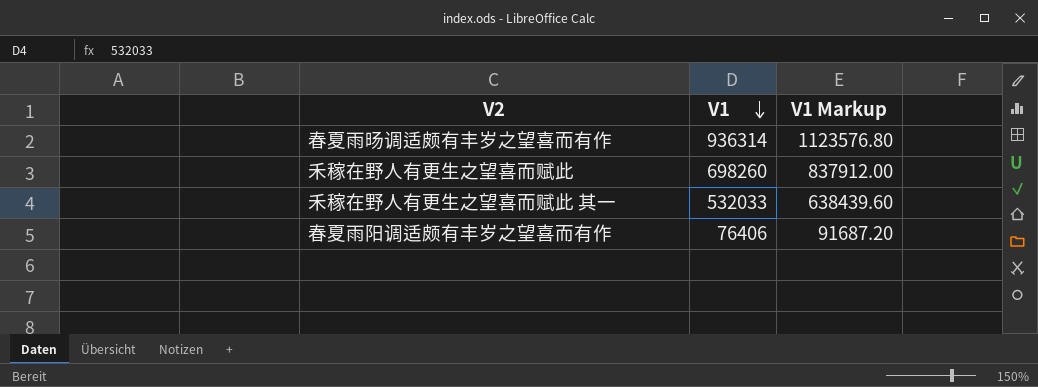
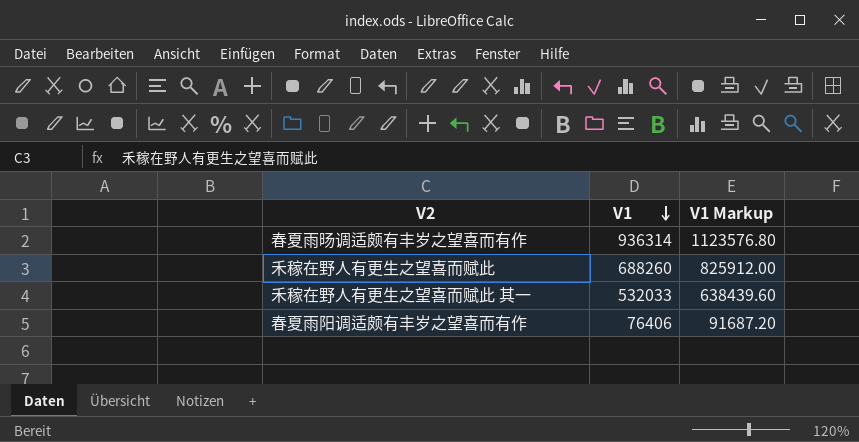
禾稼在野人有更生之望喜而赋此 | V1: 698260 -> 688260
禾稼在野人有更生之望喜而赋此 | V1 Markup: 837912.00 -> 825912.00

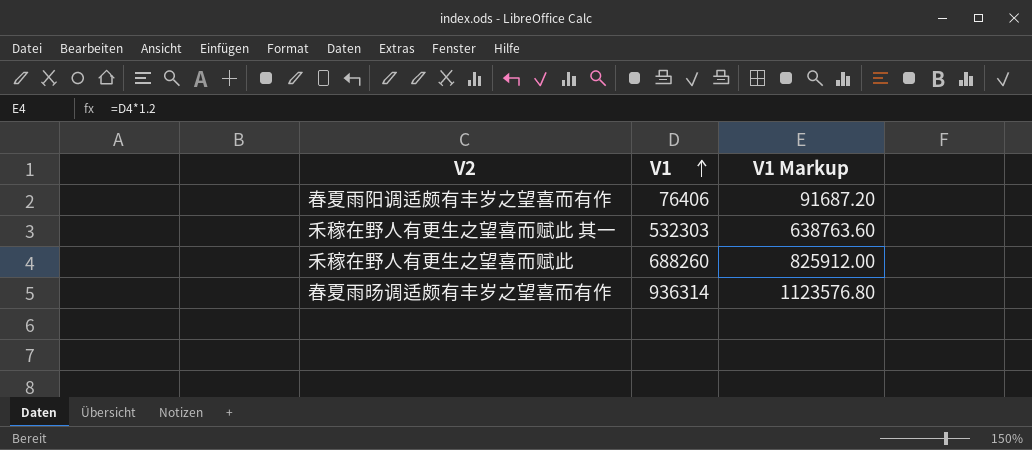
row order: V1 descending -> V1 ascending
禾稼在野人有更生之望喜而赋此 其一 | V1: 532033 -> 532303
禾稼在野人有更生之望喜而赋此 其一 | V1 Markup: 638439.60 -> 638763.60

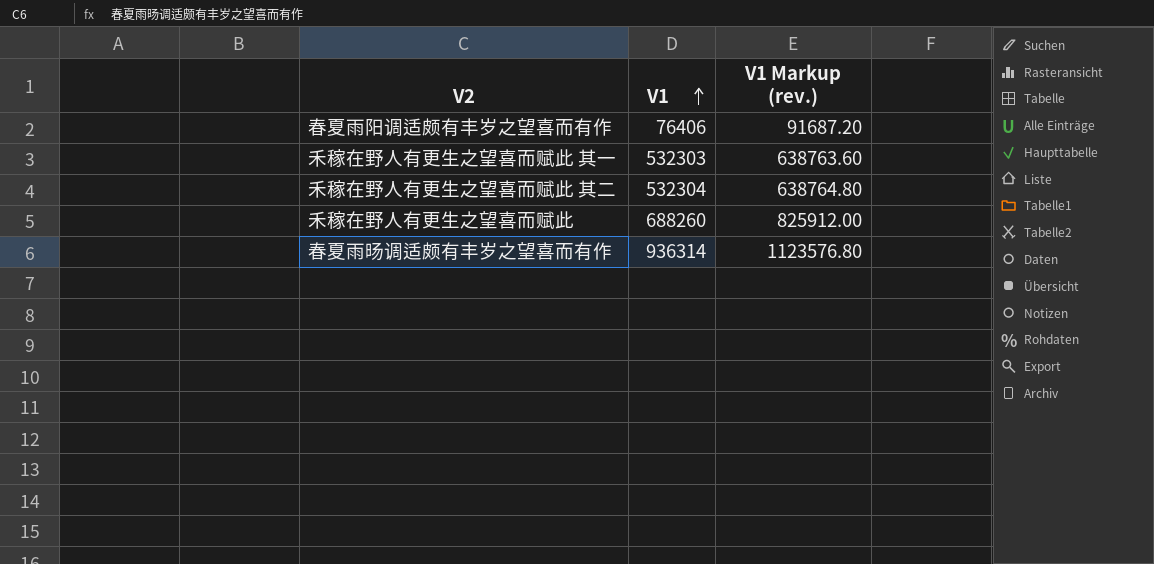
column name: V1 Markup -> V1 Markup (rev.)
row 禾稼在野人有更生之望喜而赋此 其二: none -> 532304 | 638764.80

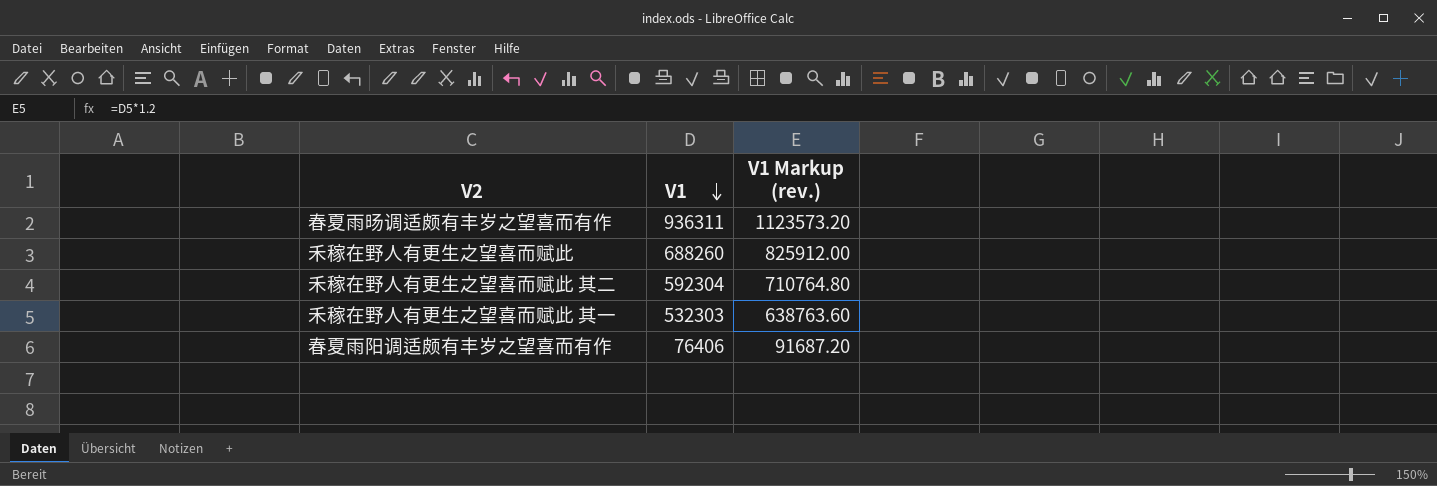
row order: V1 ascending -> V1 descending
春夏雨旸调适颇有丰岁之望喜而有作 | V1: 936314 -> 936311
春夏雨旸调适颇有丰岁之望喜而有作 | V1 Markup (rev.): 1123576.80 -> 1123573.20
禾稼在野人有更生之望喜而赋此 其二 | V1: 532304 -> 592304
禾稼在野人有更生之望喜而赋此 其二 | V1 Markup (rev.): 638764.80 -> 710764.80

